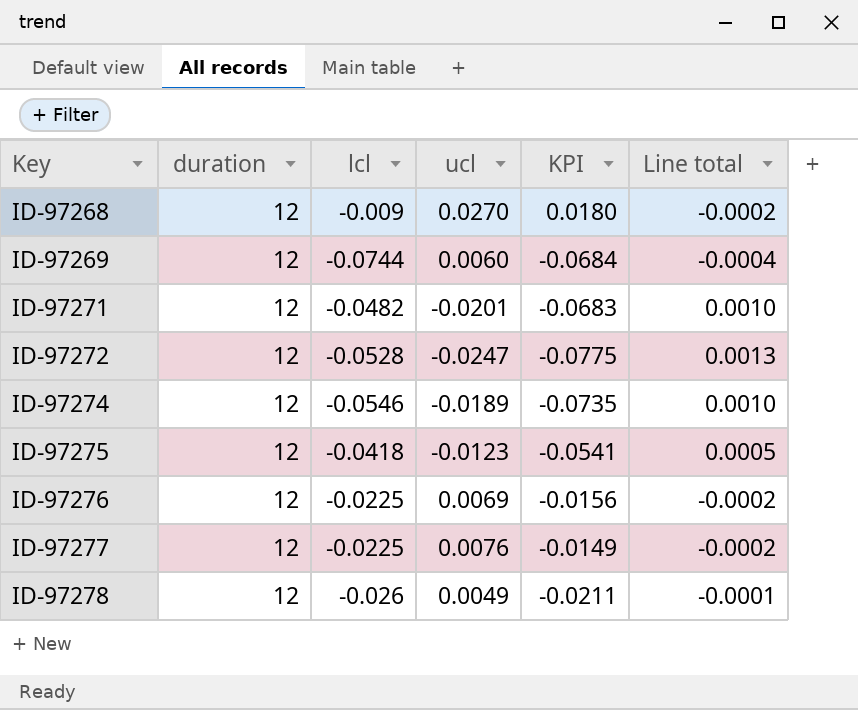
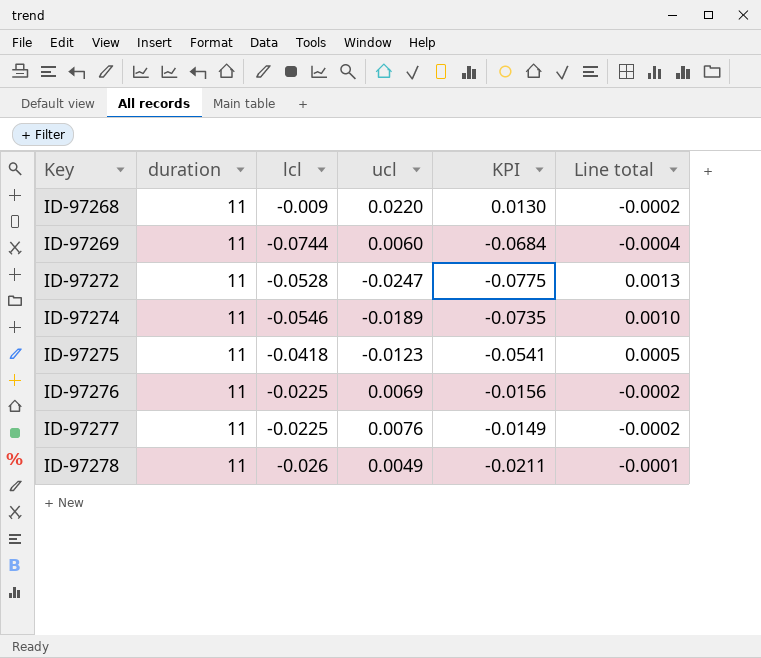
row ID-97271: 12 | -0.0482 | -0.0201 | -0.0683 | 0.0010 -> none
ID-97268 | duration: 12 -> 11
ID-97268 | ucl: 0.0270 -> 0.0220
ID-97268 | KPI: 0.0180 -> 0.0130
ID-97269 | duration: 12 -> 11
ID-97272 | duration: 12 -> 11
ID-97274 | duration: 12 -> 11
ID-97275 | duration: 12 -> 11
ID-97276 | duration: 12 -> 11
ID-97277 | duration: 12 -> 11
ID-97278 | duration: 12 -> 11

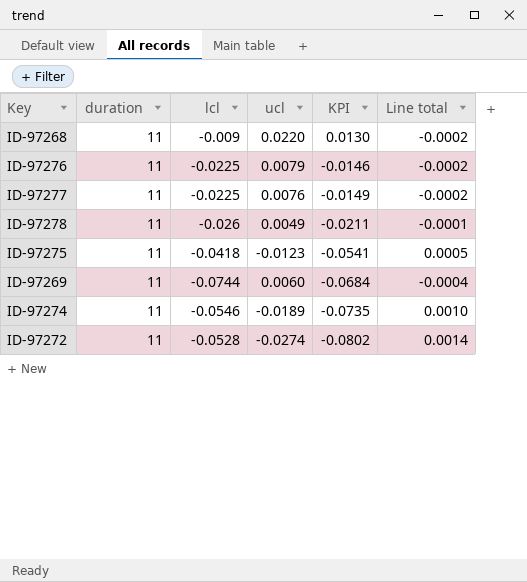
row order: Key ascending -> KPI descending
ID-97276 | ucl: 0.0069 -> 0.0079
ID-97276 | KPI: -0.0156 -> -0.0146
ID-97272 | ucl: -0.0247 -> -0.0274
ID-97272 | KPI: -0.0775 -> -0.0802
ID-97272 | Line total: 0.0013 -> 0.0014

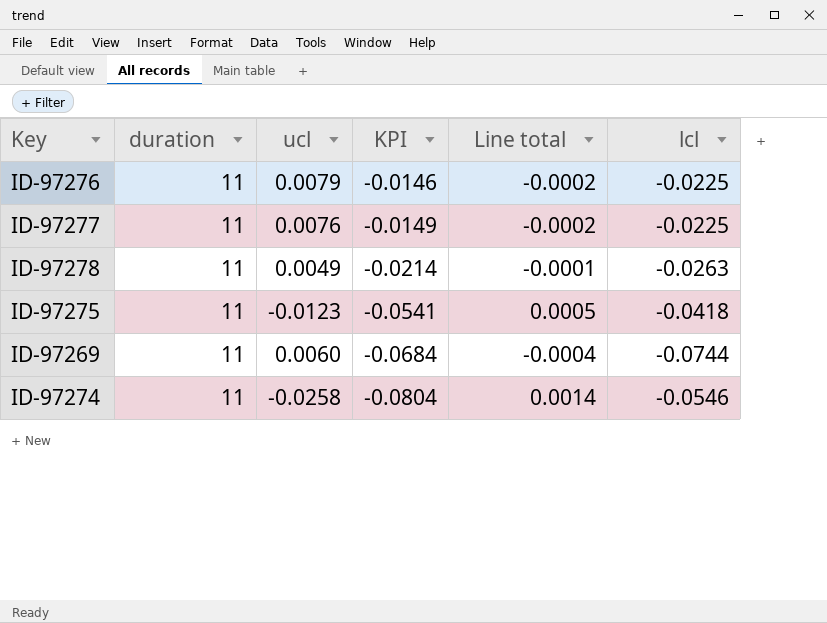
column lcl | position: 3 -> 6
row ID-97268: 11 | -0.009 | 0.0220 | 0.0130 | -0.0002 -> none
row ID-97272: 11 | -0.0528 | -0.0274 | -0.0802 | 0.0014 -> none
ID-97278 | KPI: -0.0211 -> -0.0214
ID-97278 | lcl: -0.026 -> -0.0263
ID-97274 | ucl: -0.0189 -> -0.0258
ID-97274 | KPI: -0.0735 -> -0.0804
ID-97274 | Line total: 0.0010 -> 0.0014

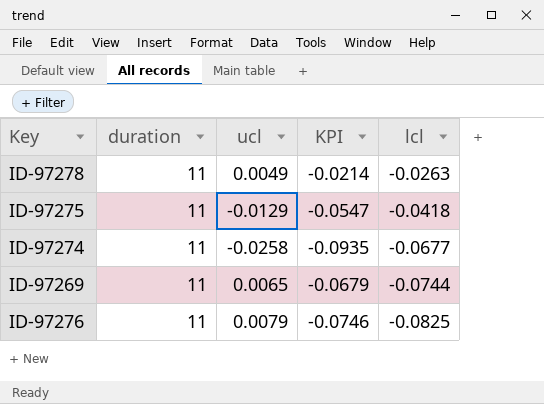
row order: KPI descending -> lcl descending
column Line total | formula: [ucl] * [lcl] -> none
row ID-97277: 11 | 0.0076 | -0.0149 | -0.0002 | -0.0225 -> none
ID-97275 | ucl: -0.0123 -> -0.0129
ID-97275 | KPI: -0.0541 -> -0.0547
ID-97274 | KPI: -0.0804 -> -0.0935
ID-97274 | lcl: -0.0546 -> -0.0677
ID-97269 | ucl: 0.0060 -> 0.0065
ID-97269 | KPI: -0.0684 -> -0.0679
ID-97276 | KPI: -0.0146 -> -0.0746
ID-97276 | lcl: -0.0225 -> -0.0825

